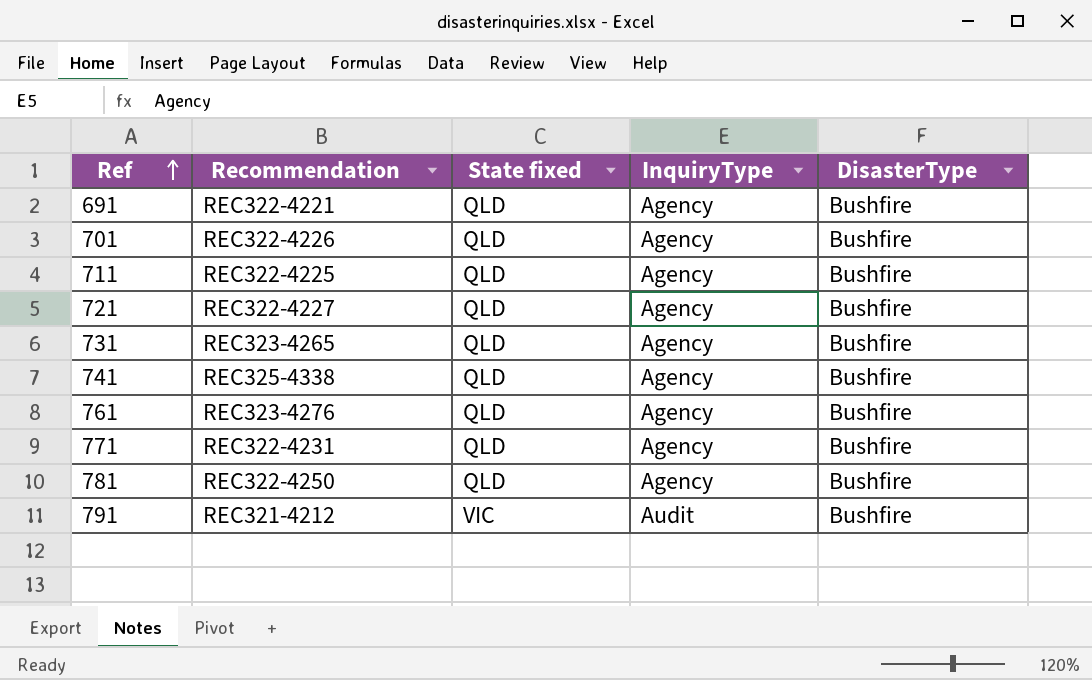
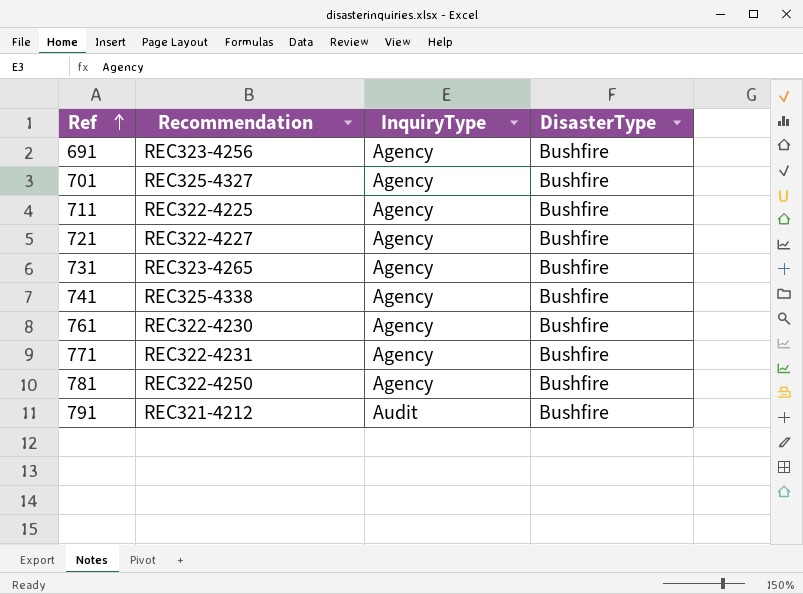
column State fixed | position: 3 -> none
691 | Recommendation: REC322-4221 -> REC323-4256
701 | Recommendation: REC322-4226 -> REC325-4327
761 | Recommendation: REC323-4276 -> REC322-4230

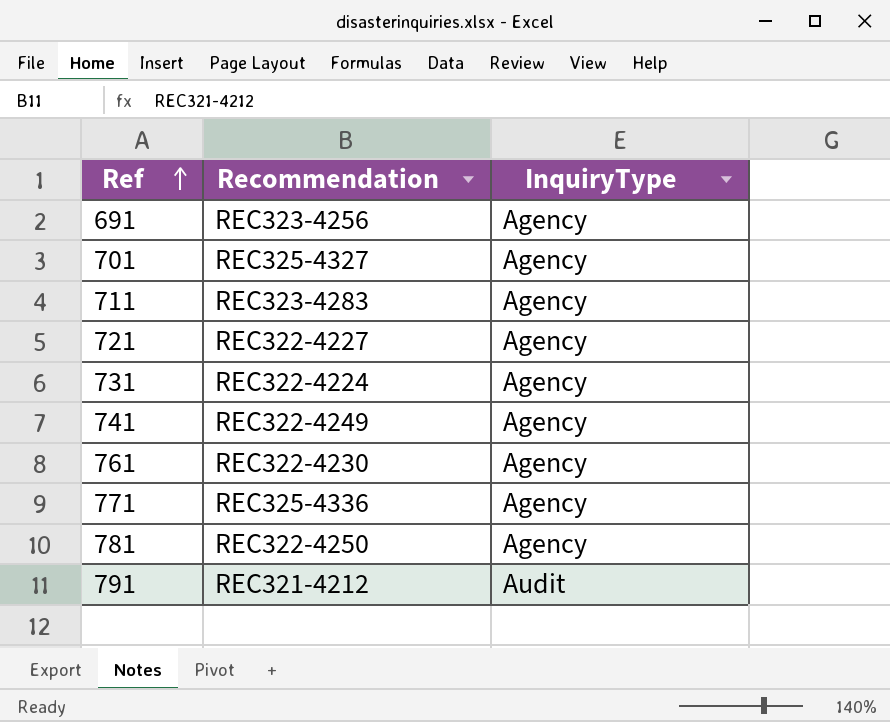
column DisasterType | position: 4 -> none
711 | Recommendation: REC322-4225 -> REC323-4283
731 | Recommendation: REC323-4265 -> REC322-4224
741 | Recommendation: REC325-4338 -> REC322-4249
771 | Recommendation: REC322-4231 -> REC325-4336

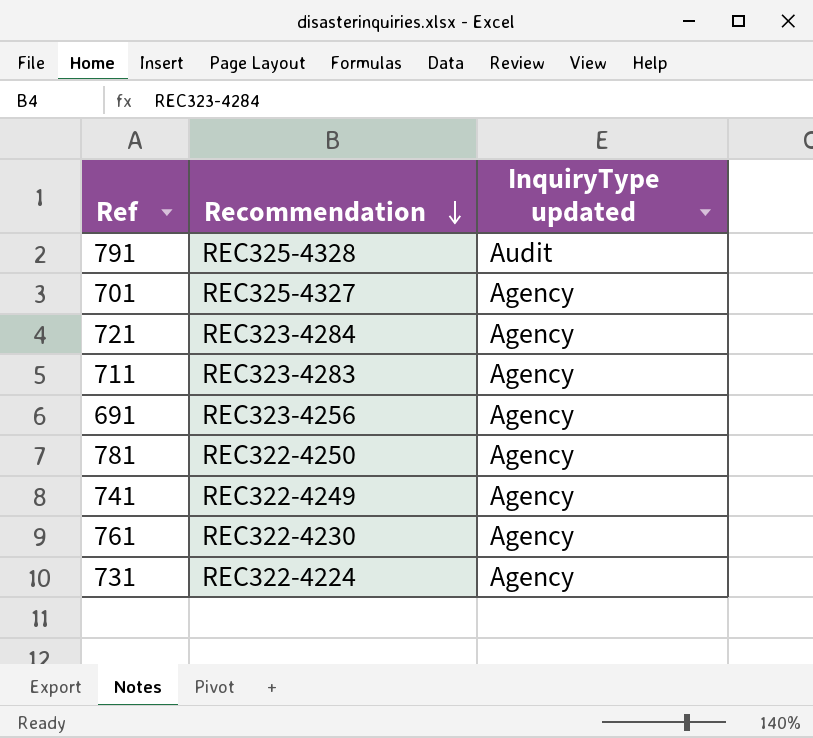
row order: Ref ascending -> Recommendation descending
column name: InquiryType -> InquiryType updated
row 771: REC325-4336 | Agency -> none
791 | Recommendation: REC321-4212 -> REC325-4328
721 | Recommendation: REC322-4227 -> REC323-4284

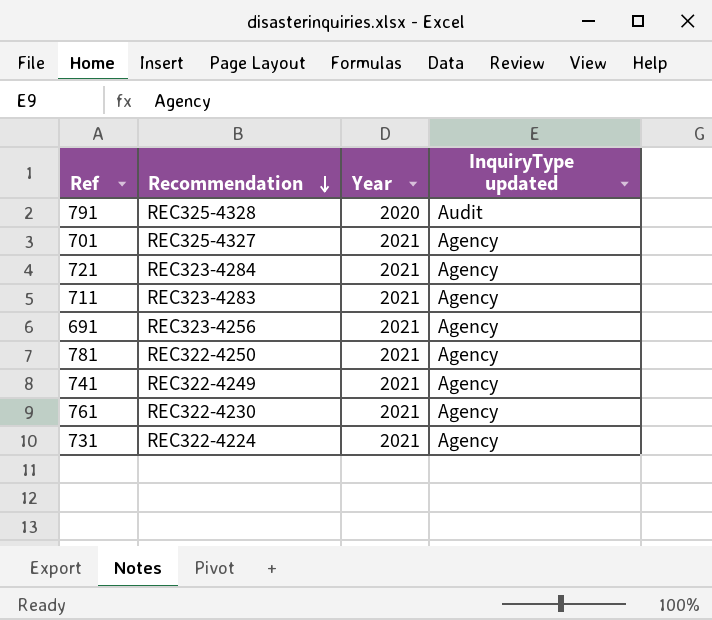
column Year | position: none -> 3

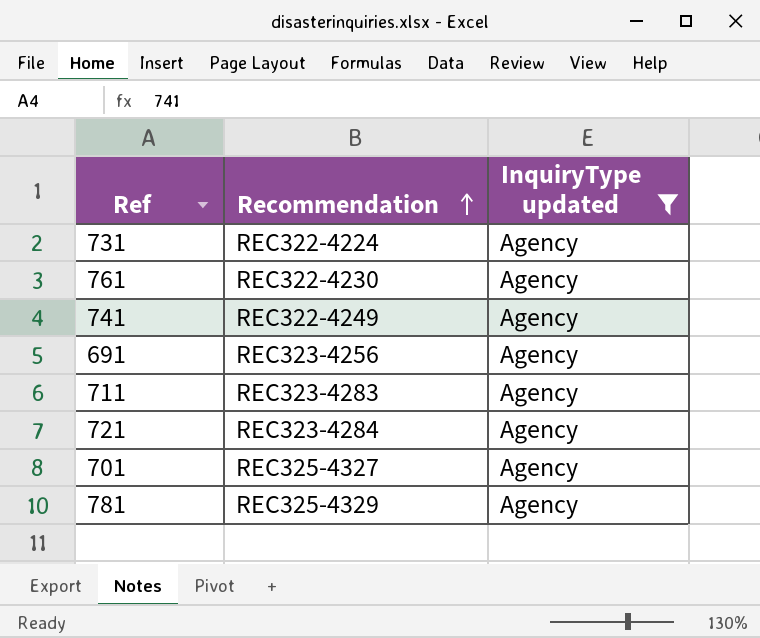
filter: none -> InquiryType updated = Agency
row order: Recommendation descending -> Recommendation ascending
column Year | position: 3 -> none
781 | Recommendation: REC322-4250 -> REC325-4329

